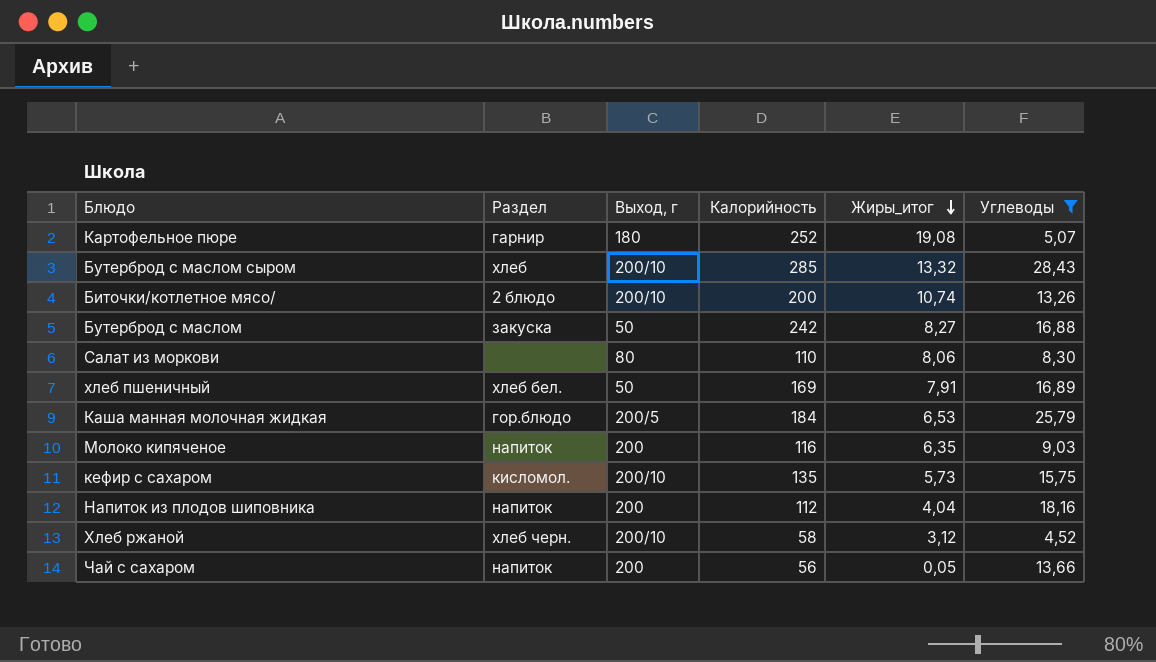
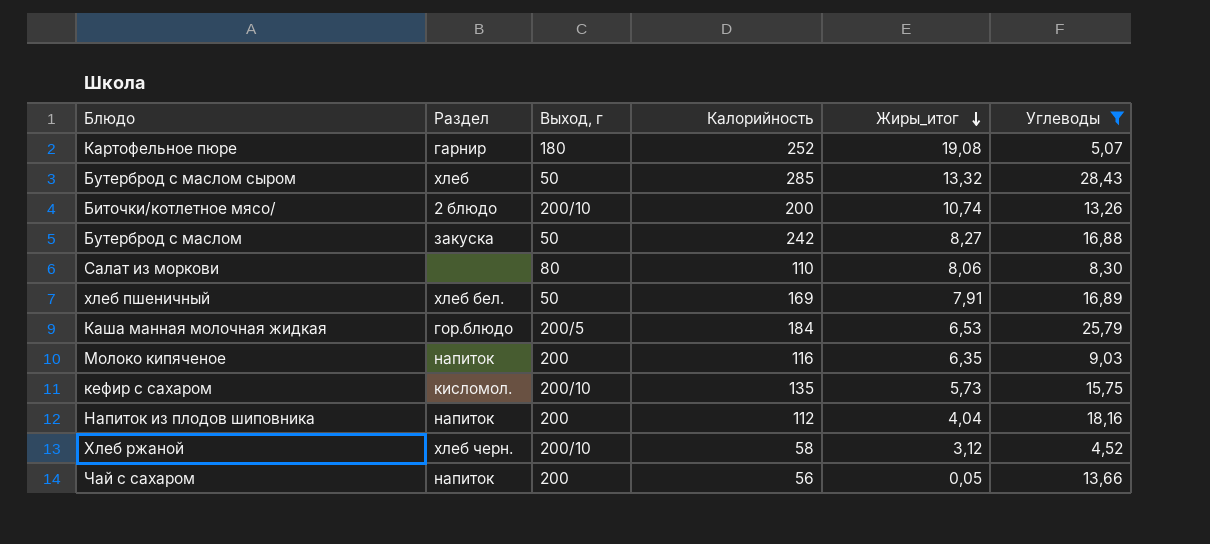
Бутерброд с маслом сыром | Выход, г: 200/10 -> 50

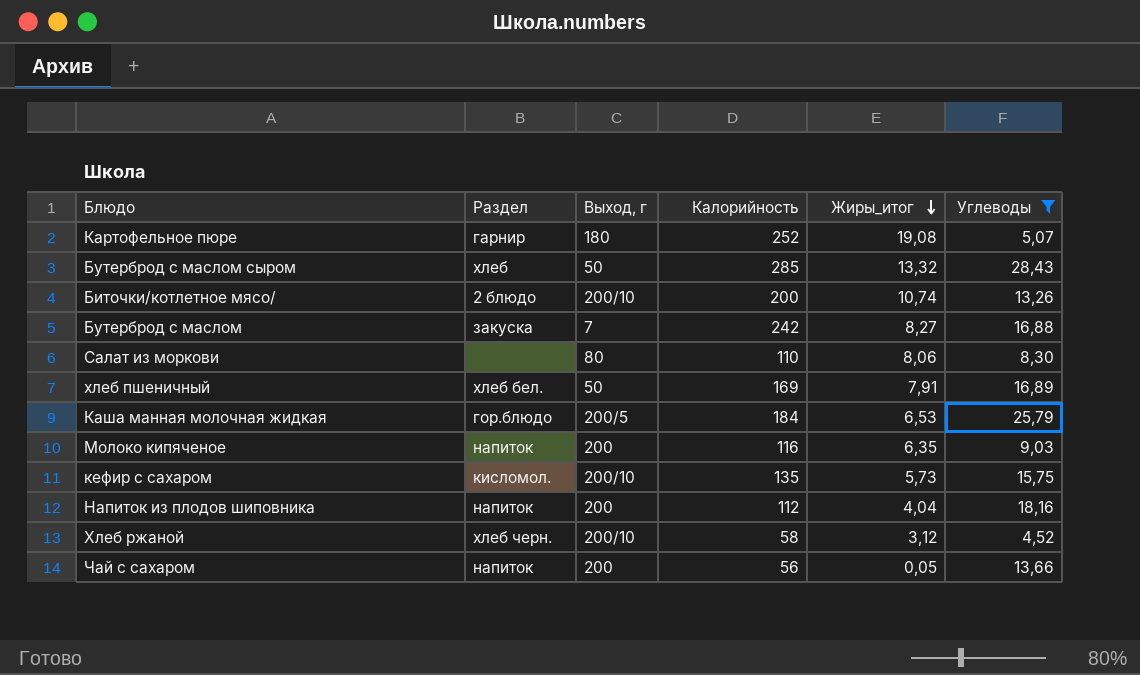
Бутерброд с маслом | Выход, г: 50 -> 7

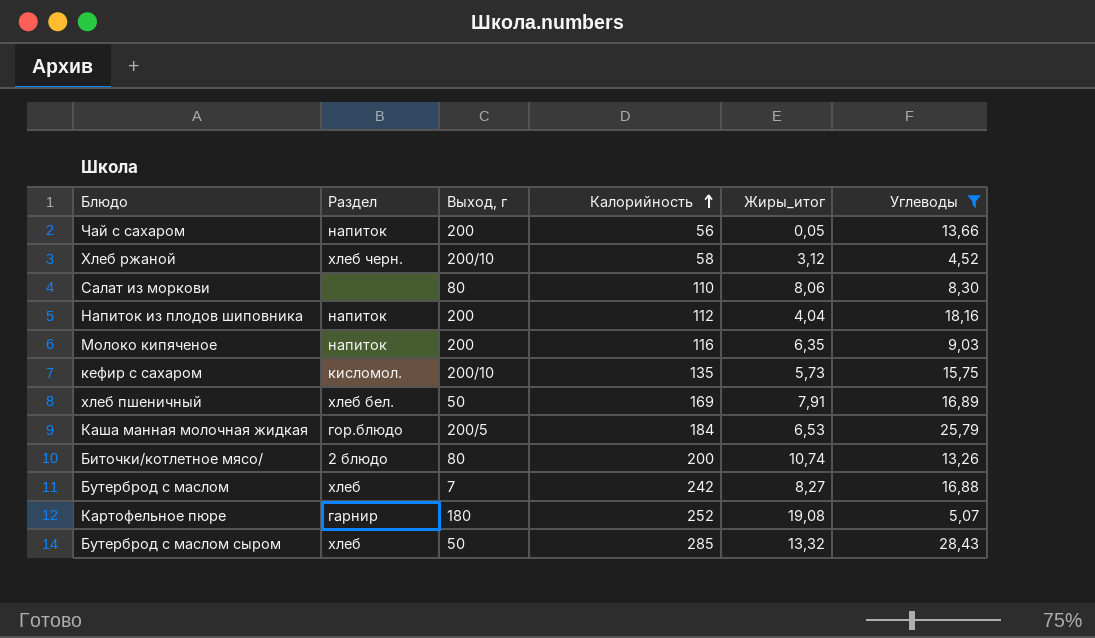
row order: Жиры_итог descending -> Калорийность ascending
Биточки/котлетное мясо/ | Выход, г: 200/10 -> 80
Бутерброд с маслом | Раздел: закуска -> хлеб

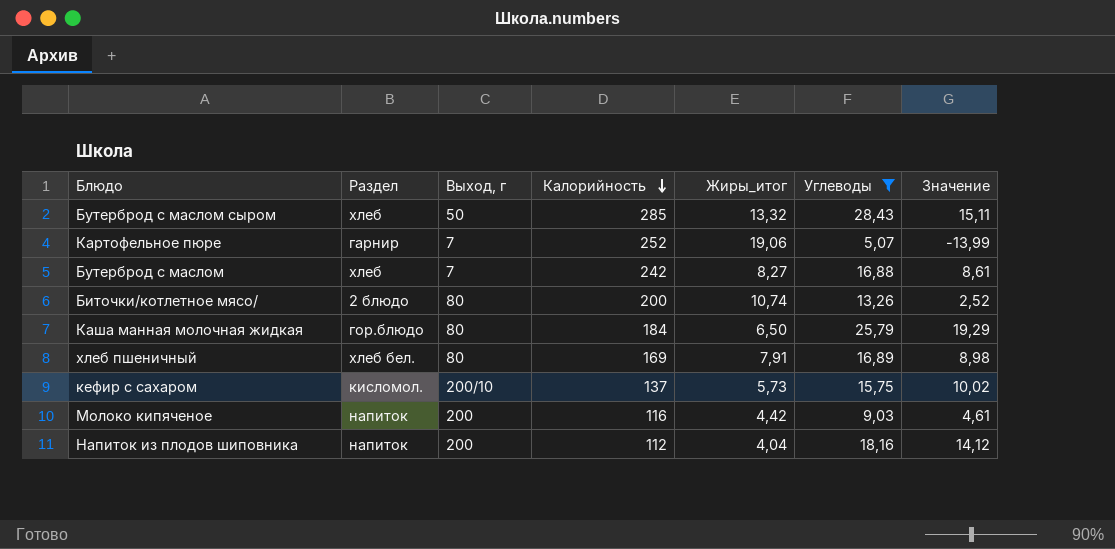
row order: Калорийность ascending -> Калорийность descending
column Значение | formula: none -> [Углеводы] - [Жиры_итог]
row Чай с сахаром: напиток | 200 | 56 | 0,05 | 13,66 -> none
row Хлеб ржаной: хлеб черн. | 200/10 | 58 | 3,12 | 4,52 -> none
row Салат из моркови: none | 80 | 110 | 8,06 | 8,30 -> none
Картофельное пюре | Выход, г: 180 -> 7
Картофельное пюре | Жиры_итог: 19,08 -> 19,06
Каша манная молочная жидкая | Выход, г: 200/5 -> 80
Каша манная молочная жидкая | Жиры_итог: 6,53 -> 6,50
хлеб пшеничный | Выход, г: 50 -> 80
кефир с сахаром | Калорийность: 135 -> 137
Молоко кипяченое | Жиры_итог: 6,35 -> 4,42

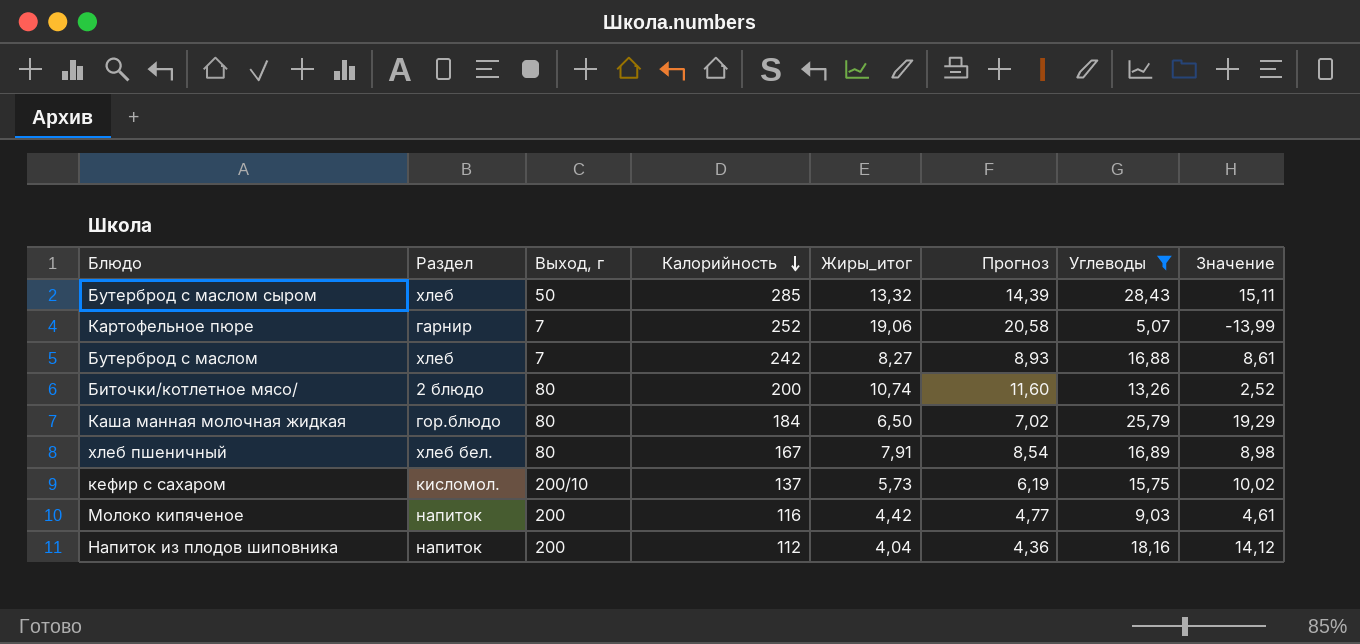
column Прогноз | formula: none -> [Жиры_итог] * 1,08
хлеб пшеничный | Калорийность: 169 -> 167

